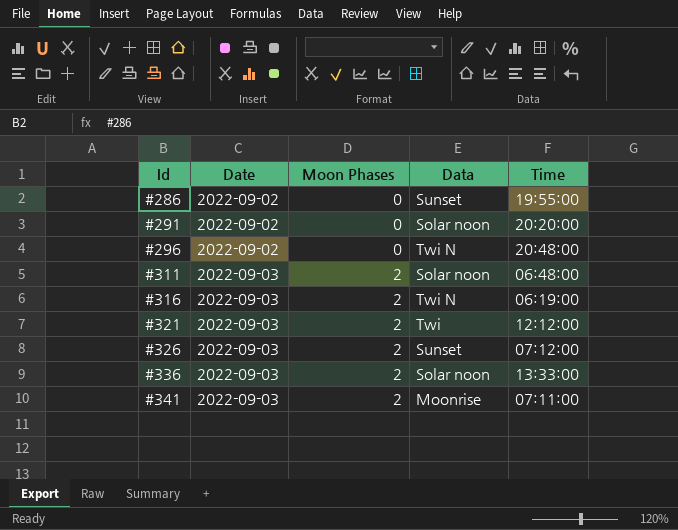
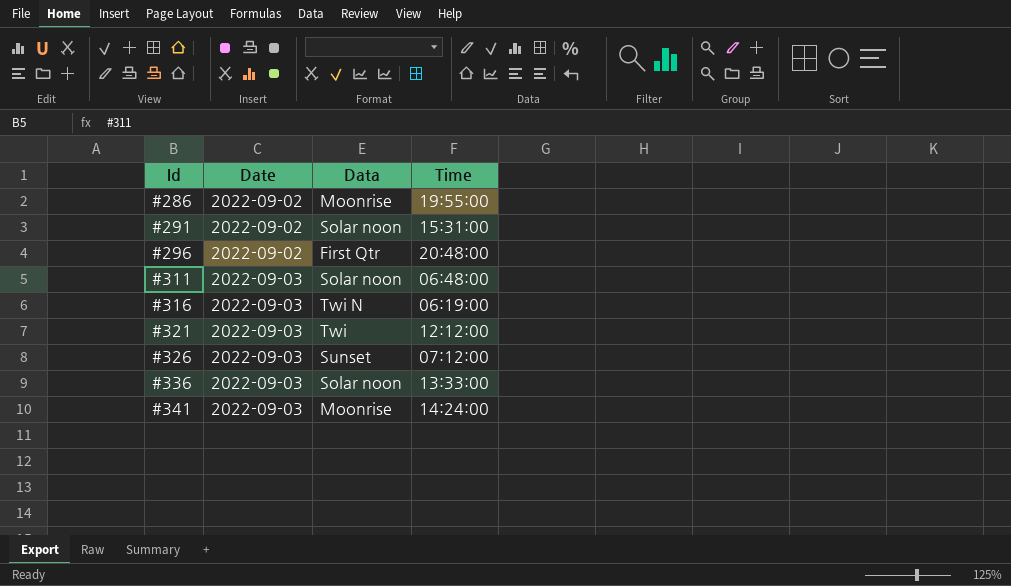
column Moon Phases | position: 3 -> none
#286 | Data: Sunset -> Moonrise
#291 | Time: 20:20:00 -> 15:31:00
#296 | Data: Twi N -> First Qtr
#341 | Time: 07:11:00 -> 14:24:00

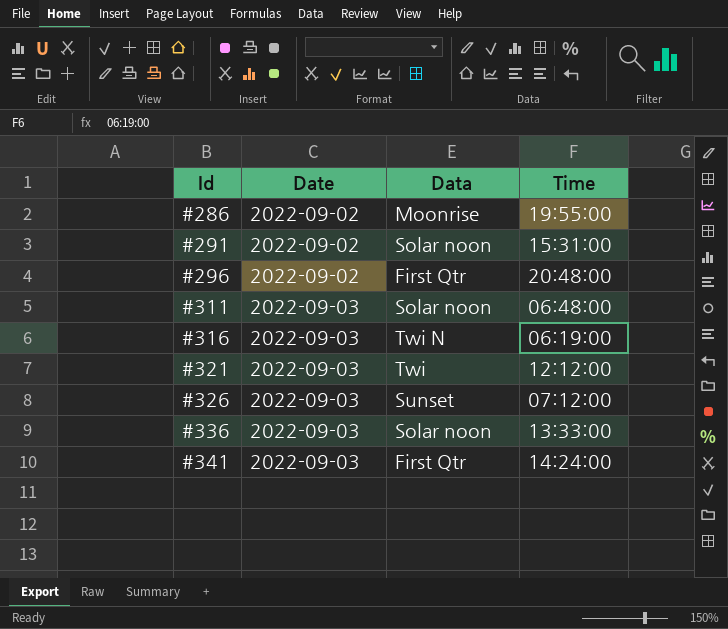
#341 | Data: Moonrise -> First Qtr

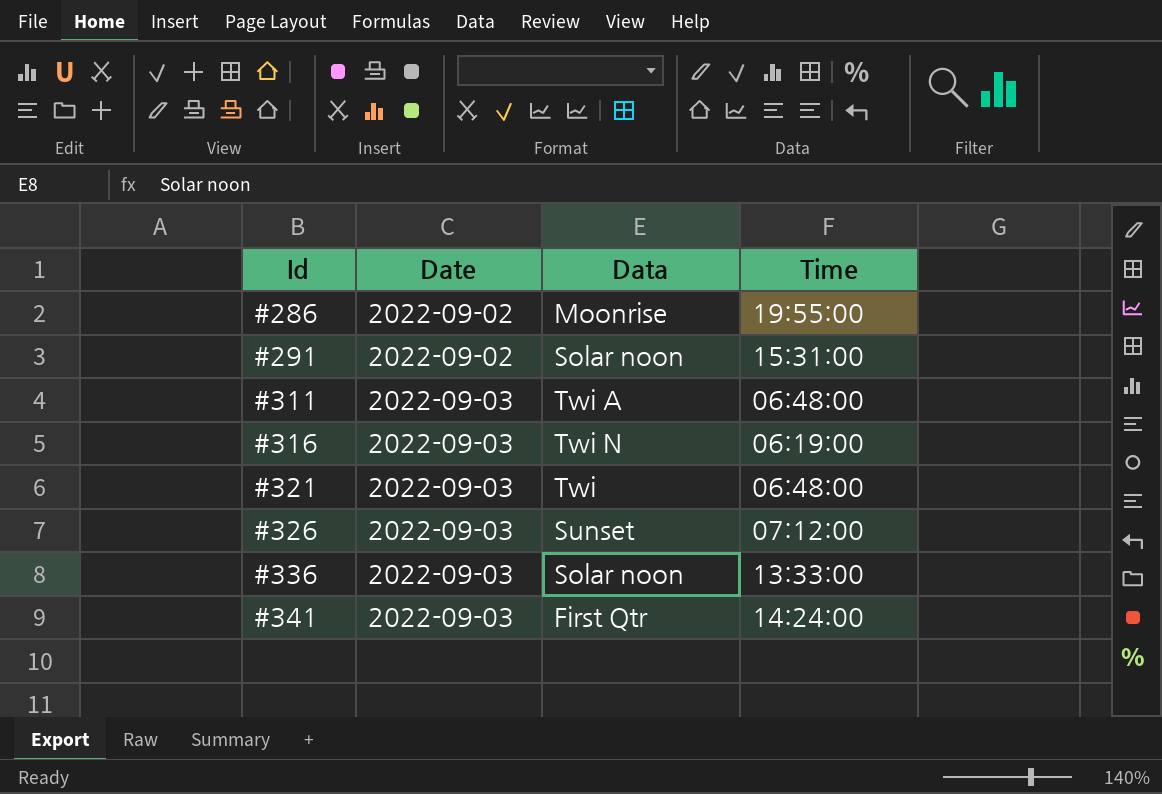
row #296: 2022-09-02 | First Qtr | 20:48:00 -> none
#311 | Data: Solar noon -> Twi A
#321 | Time: 12:12:00 -> 06:48:00

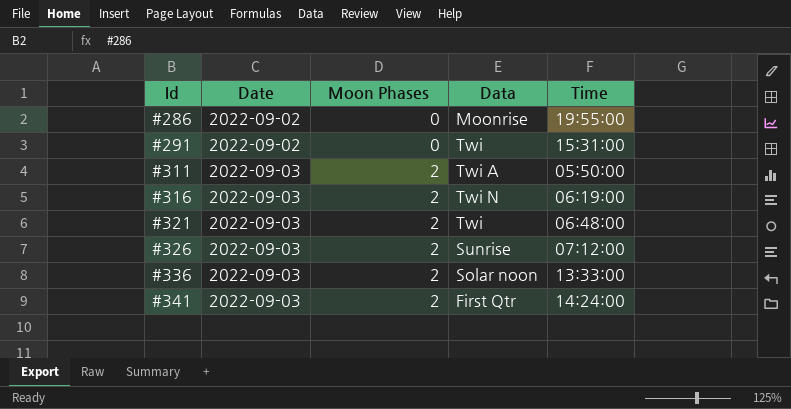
column Moon Phases | position: none -> 3
#291 | Data: Solar noon -> Twi
#311 | Time: 06:48:00 -> 05:50:00
#326 | Data: Sunset -> Sunrise

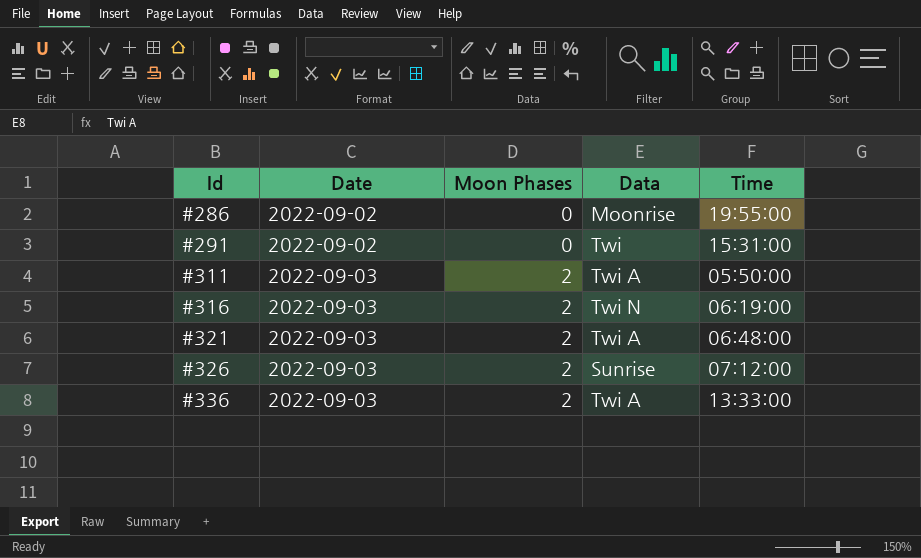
row #341: 2022-09-03 | 2 | First Qtr | 14:24:00 -> none
#321 | Data: Twi -> Twi A
#336 | Data: Solar noon -> Twi A

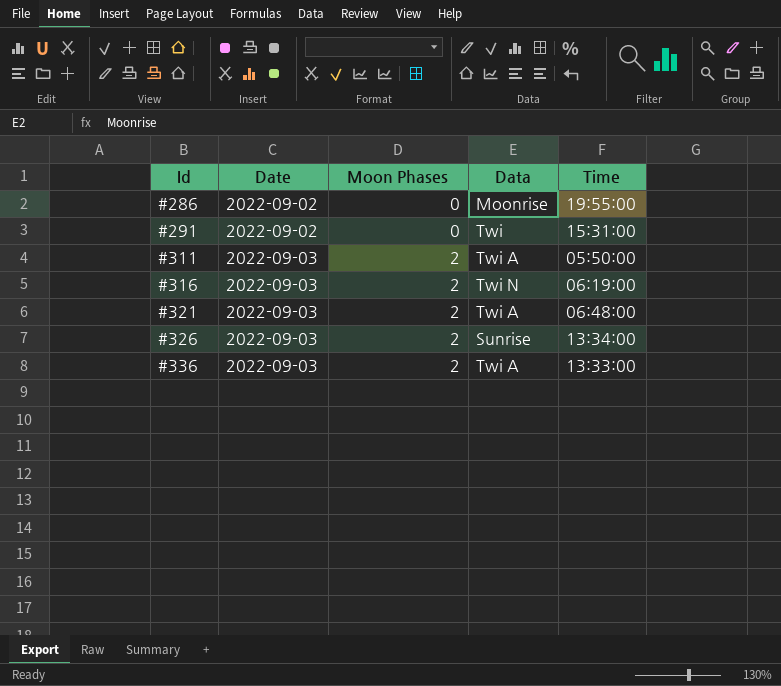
#326 | Time: 07:12:00 -> 13:34:00

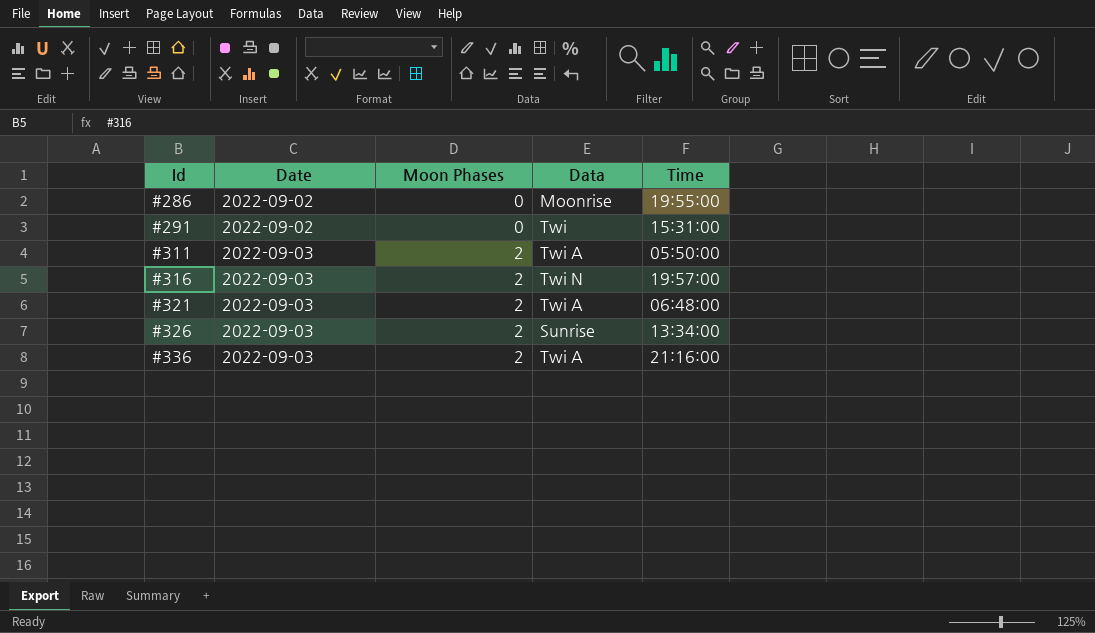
#316 | Time: 06:19:00 -> 19:57:00
#336 | Time: 13:33:00 -> 21:16:00

